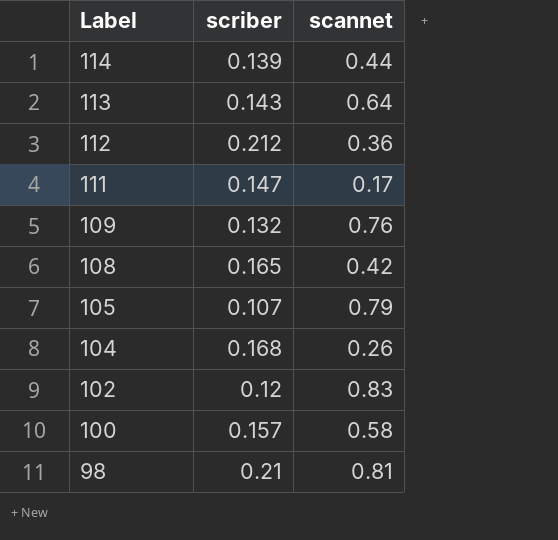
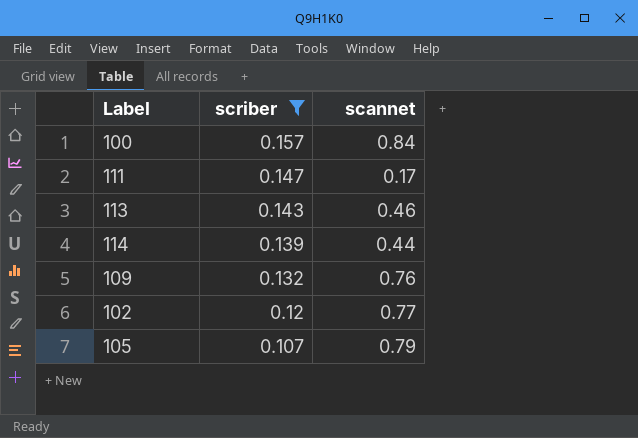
filter: none -> scriber <= 0.157
row order: Label descending -> scriber descending
100 | scannet: 0.58 -> 0.84
113 | scannet: 0.64 -> 0.46
102 | scannet: 0.83 -> 0.77

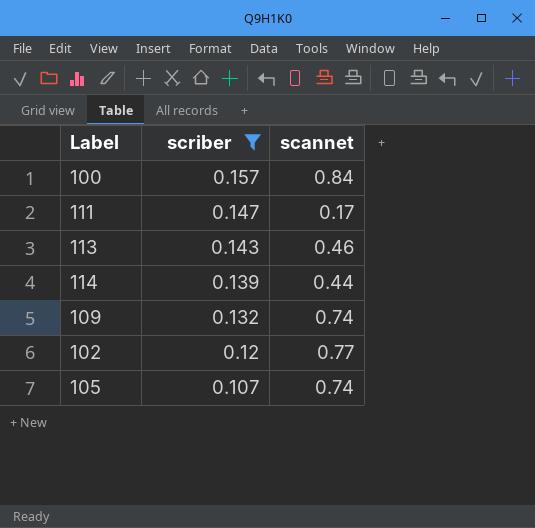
109 | scannet: 0.76 -> 0.74
105 | scannet: 0.79 -> 0.74

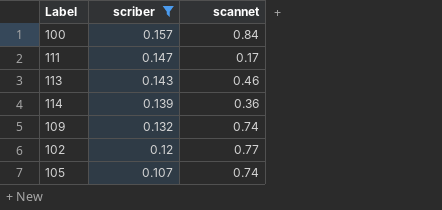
114 | scannet: 0.44 -> 0.36

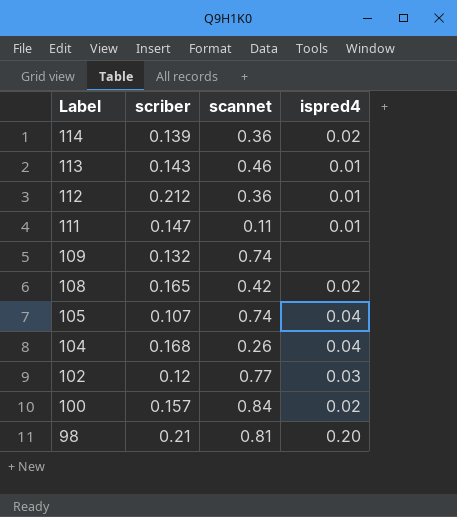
filter: scriber <= 0.157 -> none
row order: scriber descending -> Label descending
column ispred4 | position: none -> 4
111 | scannet: 0.17 -> 0.11

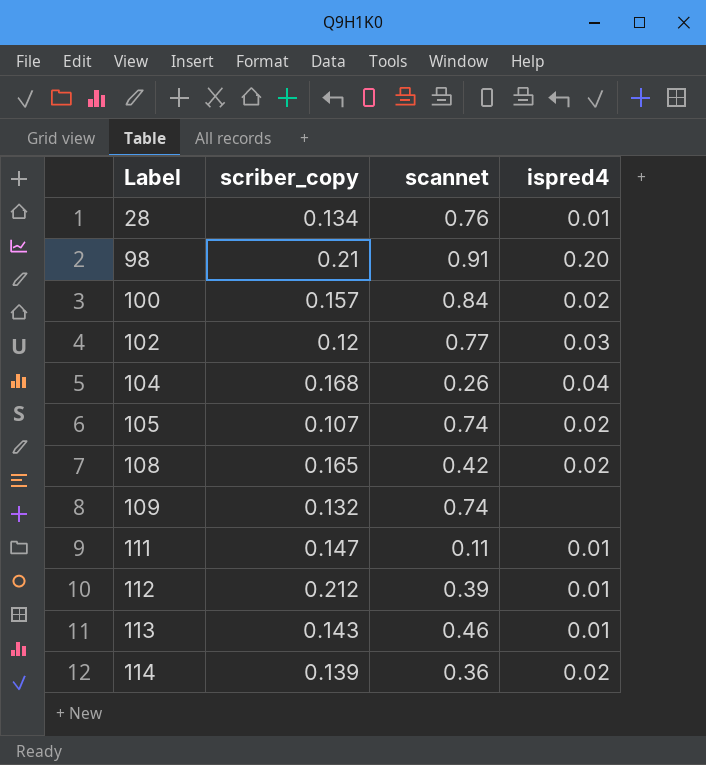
row order: Label descending -> Label ascending
column name: scriber -> scriber_copy
row 28: none -> 0.134 | 0.76 | 0.01
98 | scannet: 0.81 -> 0.91
105 | ispred4: 0.04 -> 0.02
112 | scannet: 0.36 -> 0.39

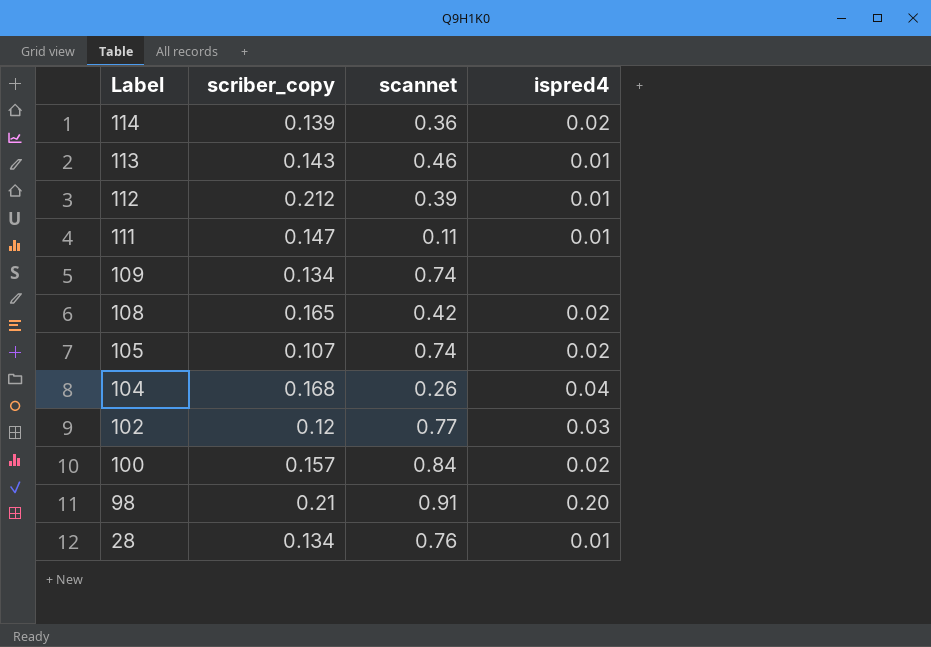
row order: Label ascending -> Label descending
109 | scriber_copy: 0.132 -> 0.134

